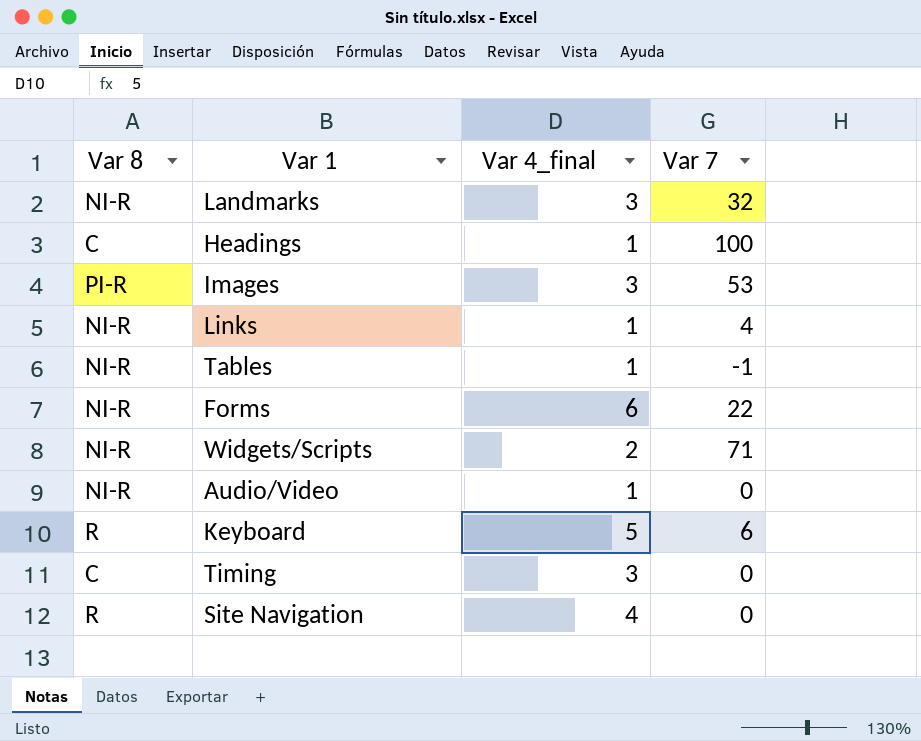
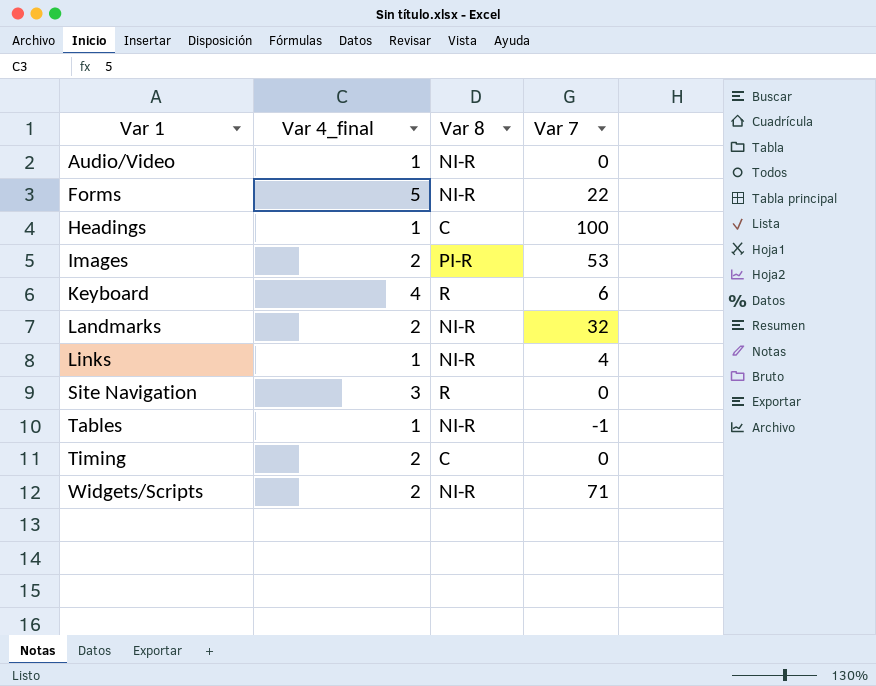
row order: none -> Var 1 ascending
column Var 8 | position: 1 -> 3
Forms | Var 4_final: 6 -> 5
Images | Var 4_final: 3 -> 2
Keyboard | Var 4_final: 5 -> 4
Landmarks | Var 4_final: 3 -> 2
Site Navigation | Var 4_final: 4 -> 3
Timing | Var 4_final: 3 -> 2

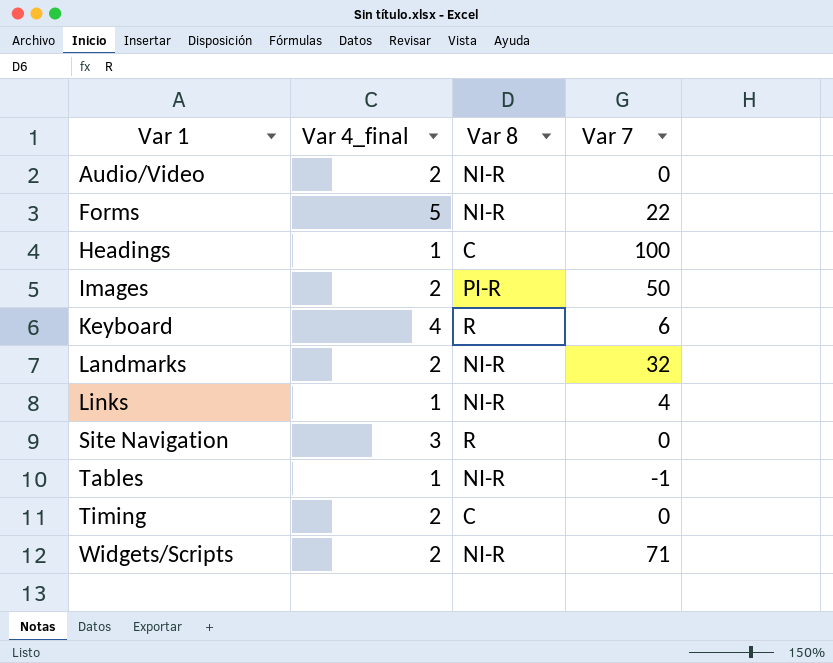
Audio/Video | Var 4_final: 1 -> 2
Images | Var 7: 53 -> 50

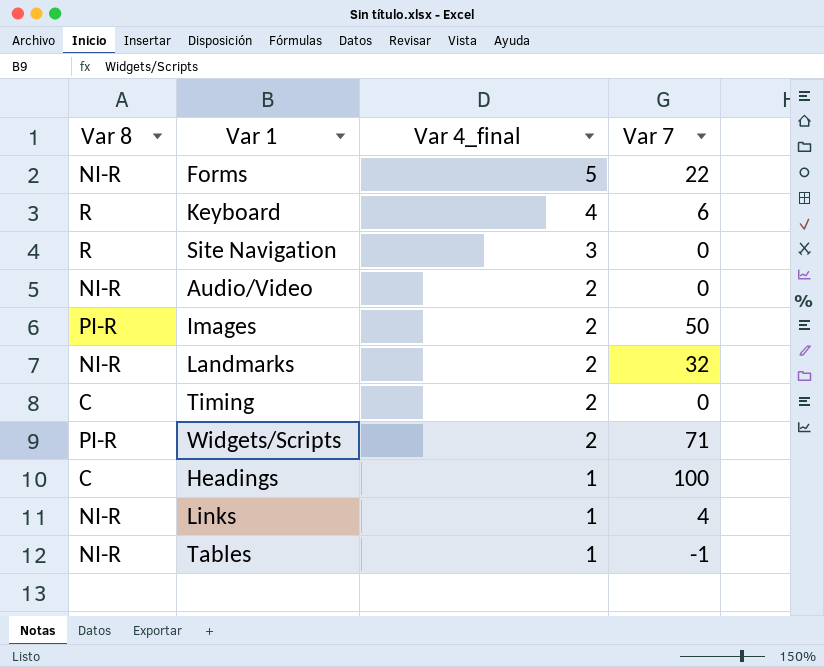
row order: Var 1 ascending -> Var 4_final descending
column Var 8 | position: 3 -> 1
Widgets/Scripts | Var 8: NI-R -> PI-R

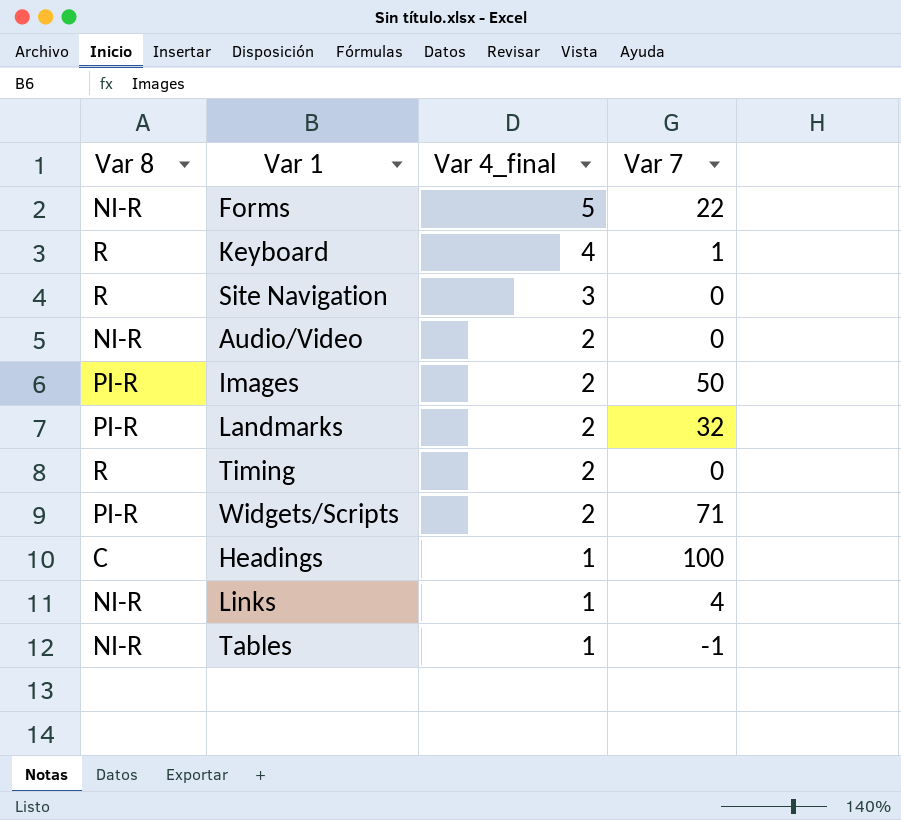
Keyboard | Var 7: 6 -> 1
Landmarks | Var 8: NI-R -> PI-R
Timing | Var 8: C -> R

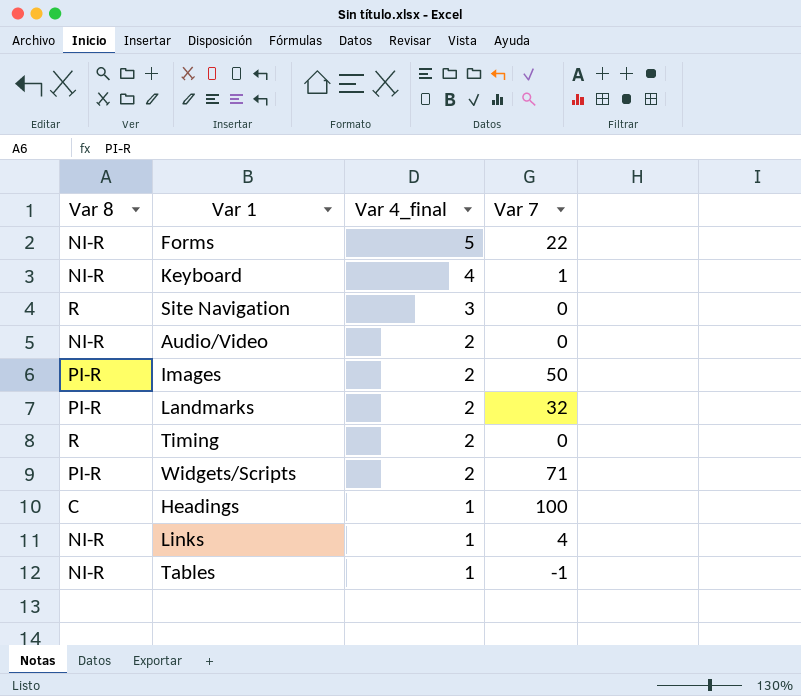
Keyboard | Var 8: R -> NI-R

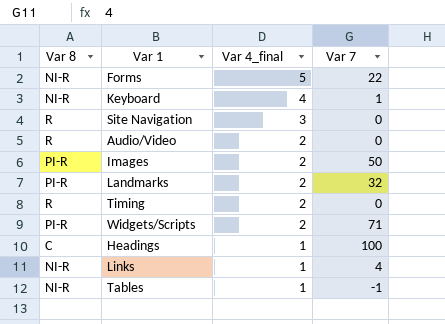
Audio/Video | Var 8: NI-R -> R

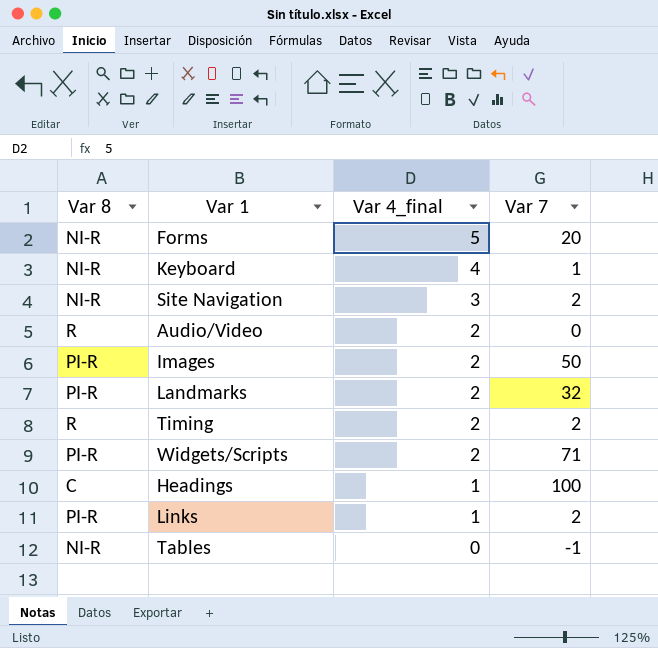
Forms | Var 7: 22 -> 20
Site Navigation | Var 8: R -> NI-R
Site Navigation | Var 7: 0 -> 2
Timing | Var 7: 0 -> 2
Links | Var 8: NI-R -> PI-R
Links | Var 7: 4 -> 2
Tables | Var 4_final: 1 -> 0

